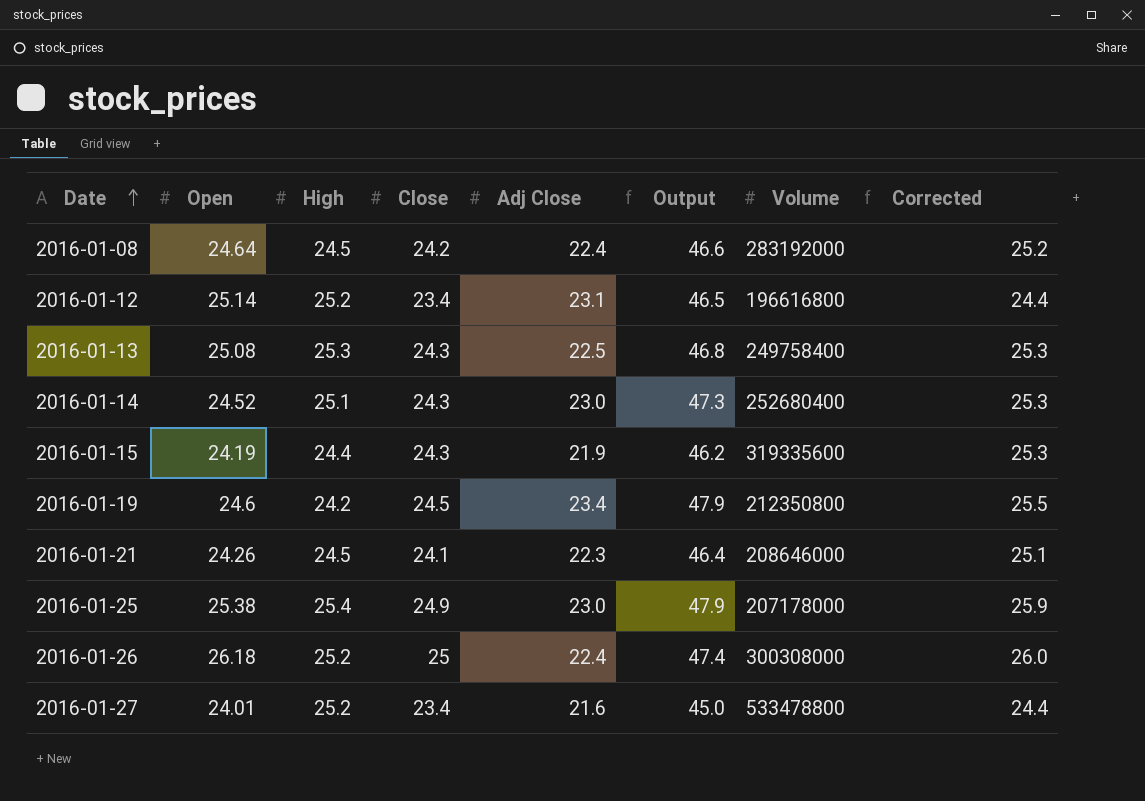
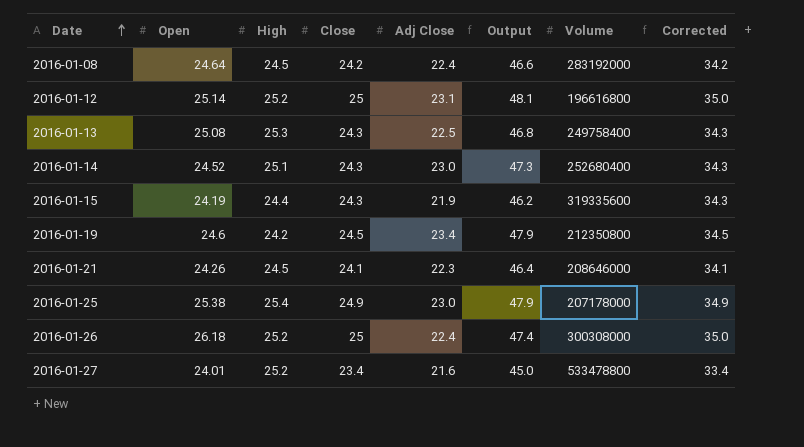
column Corrected | formula: [Close] + 1 -> [Close] + 10
2016-01-12 | Close: 23.4 -> 25
2016-01-12 | Output: 46.5 -> 48.1

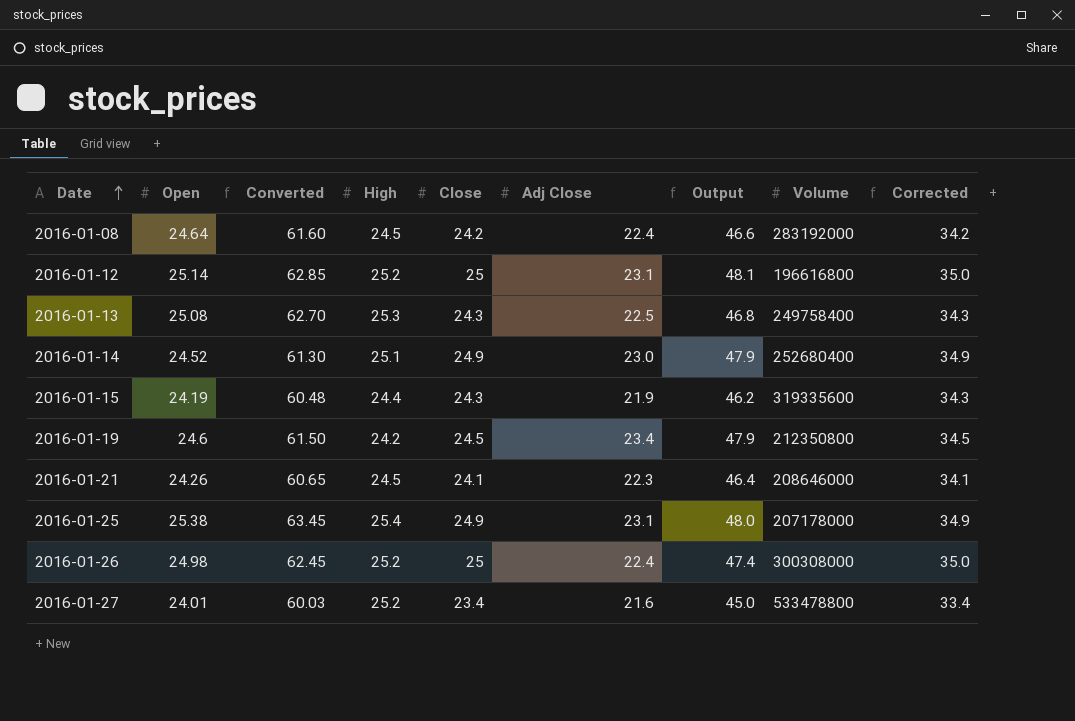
column Converted | formula: none -> [Open] * 2.5
2016-01-14 | Close: 24.3 -> 24.9
2016-01-14 | Output: 47.3 -> 47.9
2016-01-14 | Corrected: 34.3 -> 34.9
2016-01-25 | Adj Close: 23.0 -> 23.1
2016-01-25 | Output: 47.9 -> 48.0
2016-01-26 | Open: 26.18 -> 24.98

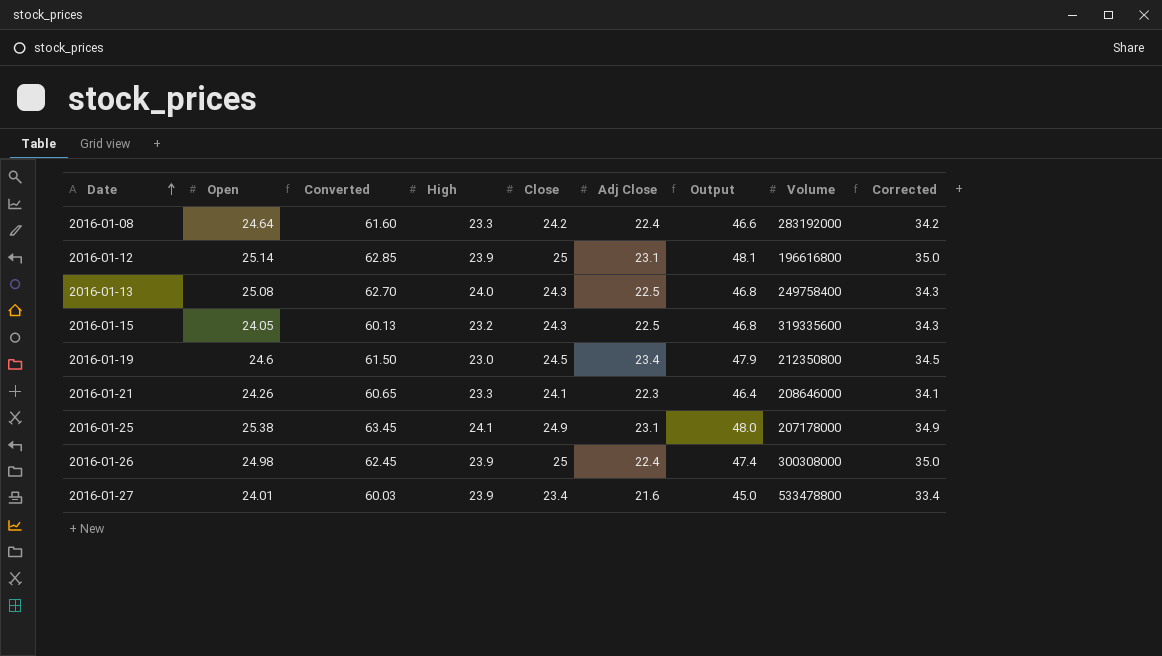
row 2016-01-14: 24.52 | 61.30 | 25.1 | 24.9 | 23.0 | 47.9 | 252680400 | 34.9 -> none
2016-01-08 | High: 24.5 -> 23.3
2016-01-12 | High: 25.2 -> 23.9
2016-01-13 | High: 25.3 -> 24.0
2016-01-15 | Open: 24.19 -> 24.05
2016-01-15 | Converted: 60.48 -> 60.13
2016-01-15 | High: 24.4 -> 23.2
2016-01-15 | Adj Close: 21.9 -> 22.5
2016-01-15 | Output: 46.2 -> 46.8
2016-01-19 | High: 24.2 -> 23.0
2016-01-21 | High: 24.5 -> 23.3
2016-01-25 | High: 25.4 -> 24.1
2016-01-26 | High: 25.2 -> 23.9
2016-01-27 | High: 25.2 -> 23.9

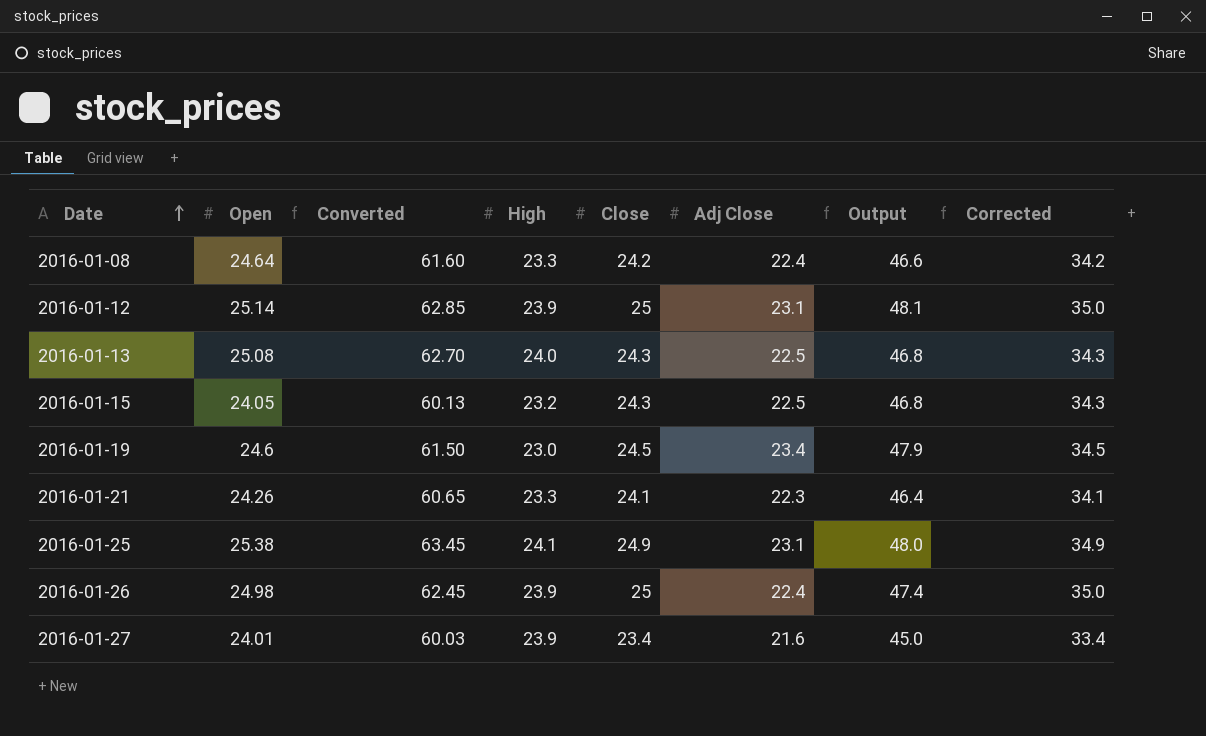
column Volume | position: 8 -> none

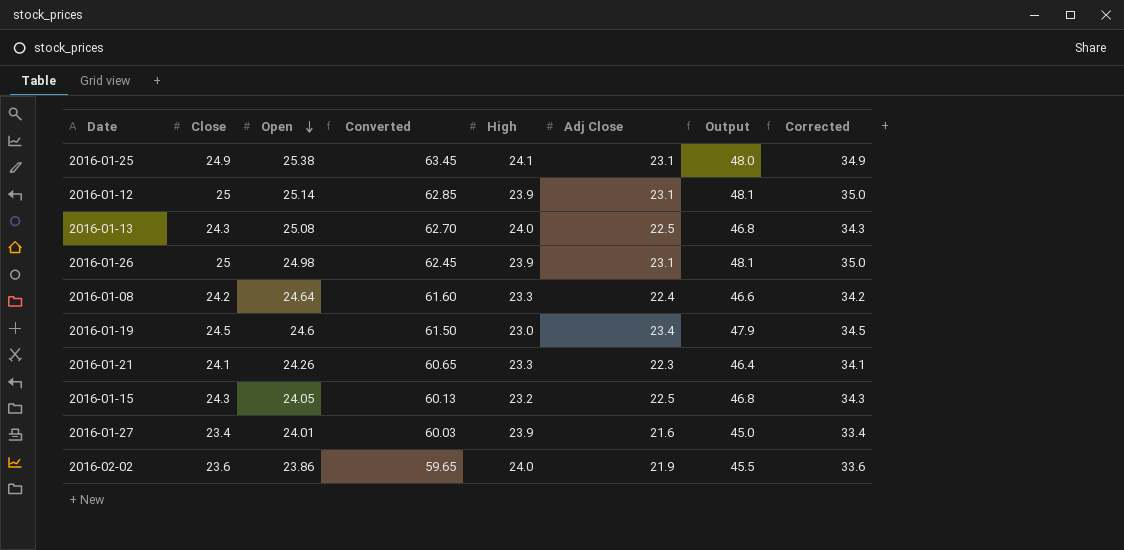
row order: Date ascending -> Open descending
column Close | position: 5 -> 2
2016-01-26 | Adj Close: 22.4 -> 23.1
2016-01-26 | Output: 47.4 -> 48.1
row 2016-02-02: none -> 23.6 | 23.86 | 59.65 | 24.0 | 21.9 | 45.5 | 33.6

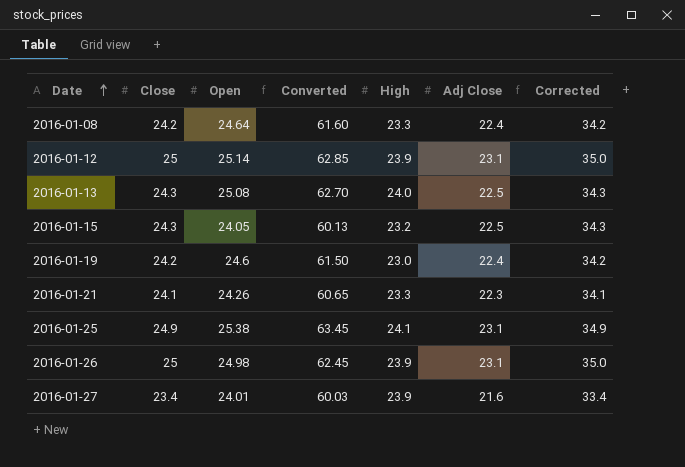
row order: Open descending -> Date ascending
column Output | formula: [Close] + [Adj Close] -> none
row 2016-02-02: 23.6 | 23.86 | 59.65 | 24.0 | 21.9 | 45.5 | 33.6 -> none
2016-01-19 | Close: 24.5 -> 24.2
2016-01-19 | Adj Close: 23.4 -> 22.4
2016-01-19 | Corrected: 34.5 -> 34.2

